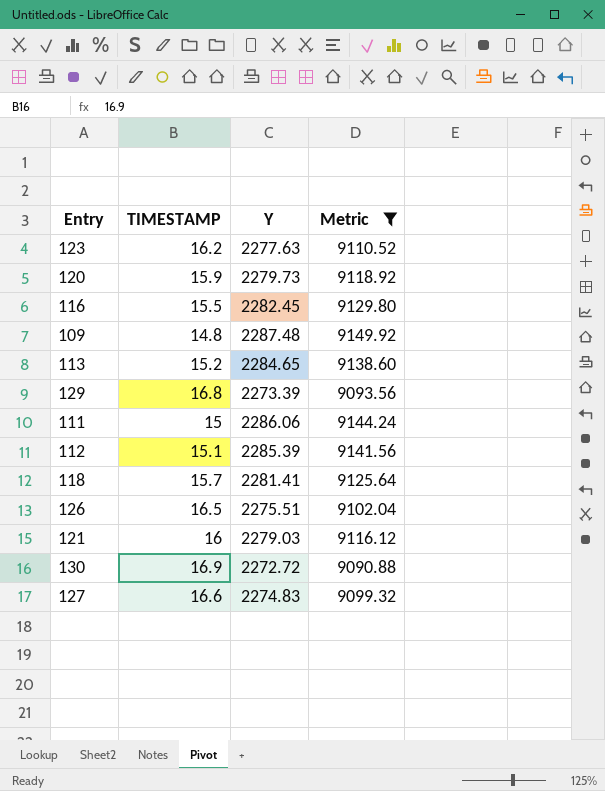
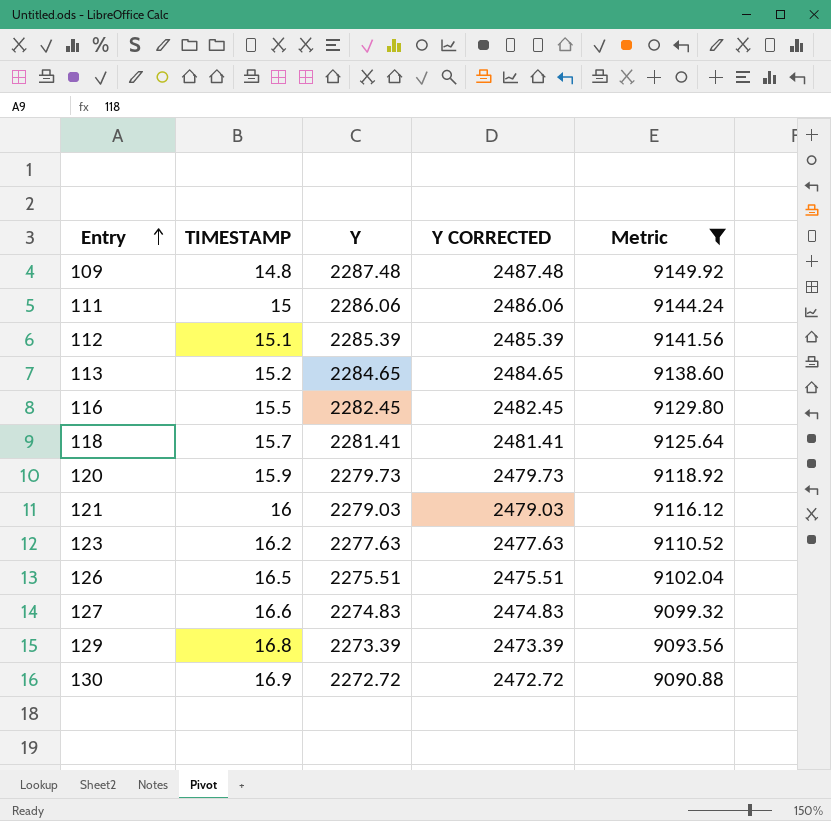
row order: none -> Entry ascending
column Y CORRECTED | formula: none -> [Y] + 200

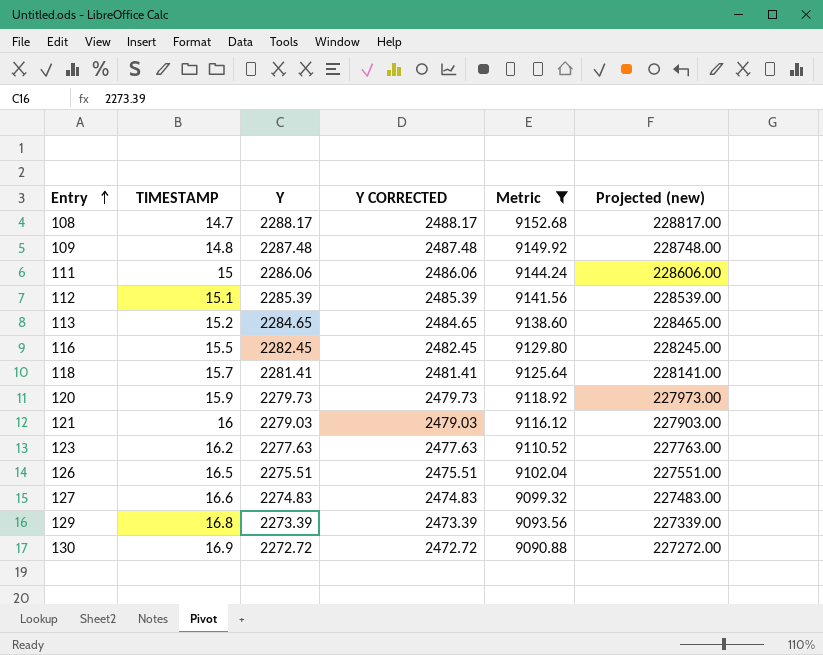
column Projected (new) | formula: none -> [Y] * 100
row 108: none -> 14.7 | 2288.17 | 2488.17 | 9152.68 | 228817.00

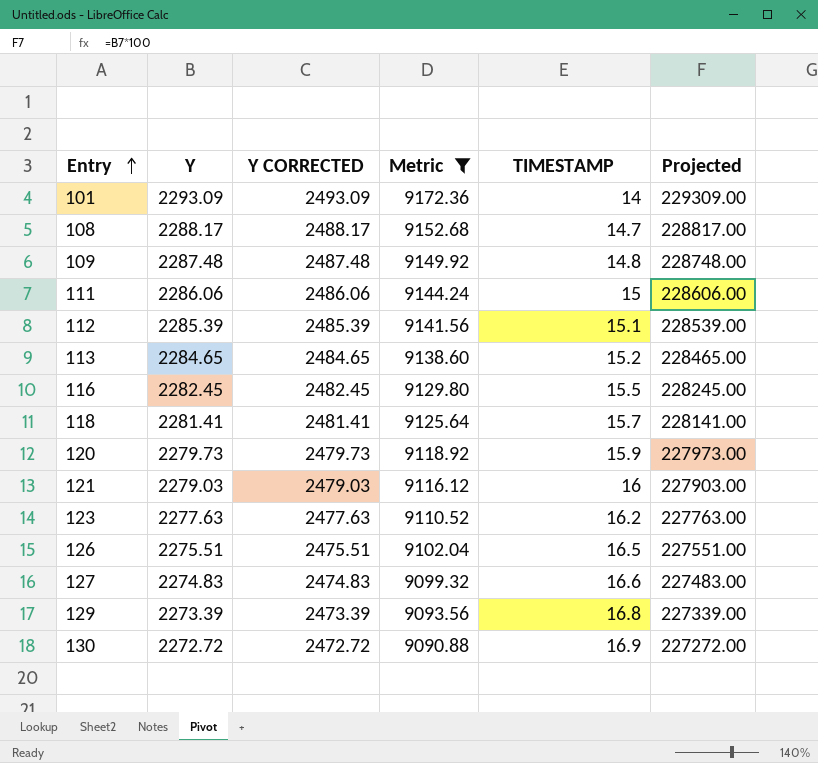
column TIMESTAMP | position: 2 -> 5
column name: Projected (new) -> Projected
row 101: none -> 2293.09 | 2493.09 | 9172.36 | 14 | 229309.00

